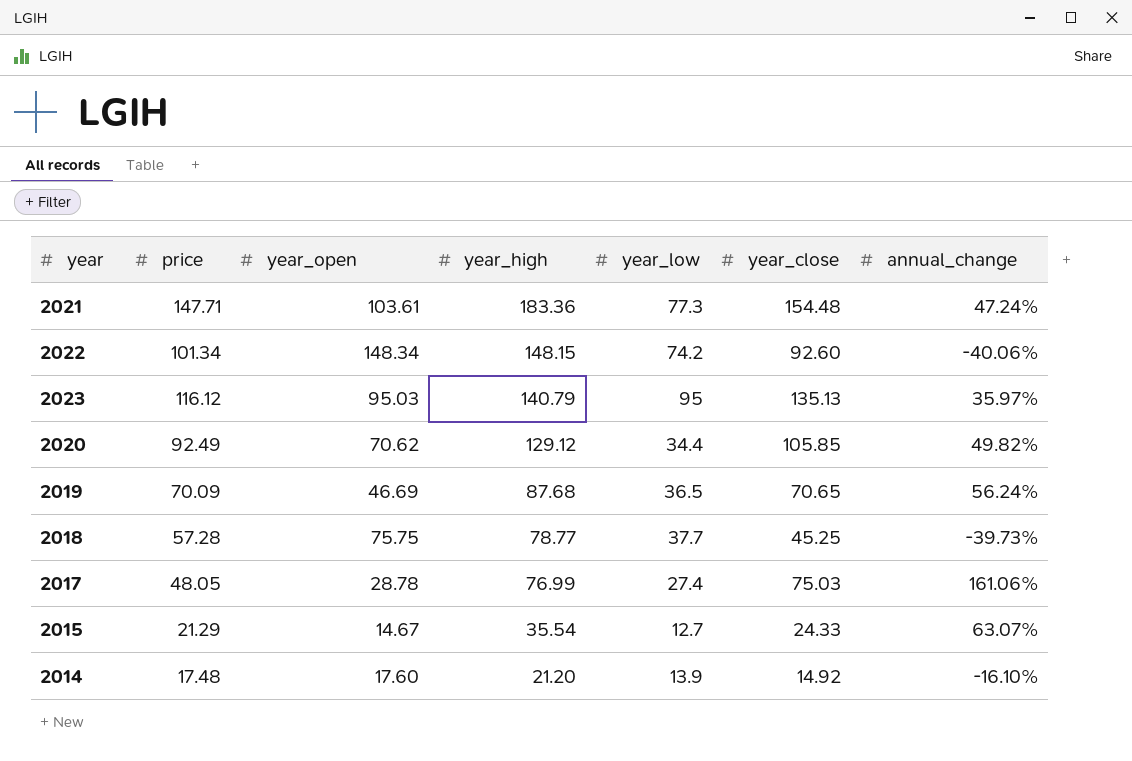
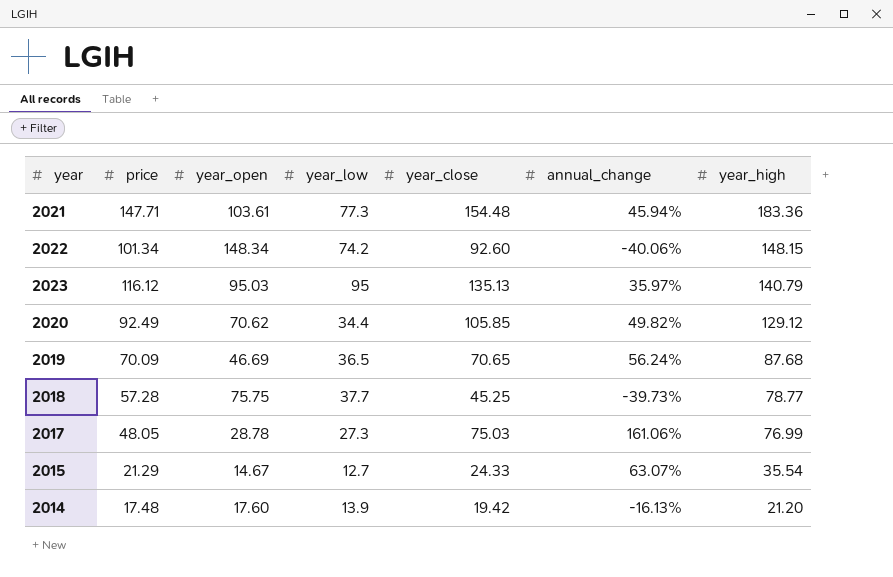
column year_high | position: 4 -> 7
2021 | annual_change: 47.24% -> 45.94%
2017 | year_low: 27.4 -> 27.3
2014 | year_close: 14.92 -> 19.42
2014 | annual_change: -16.10% -> -16.13%

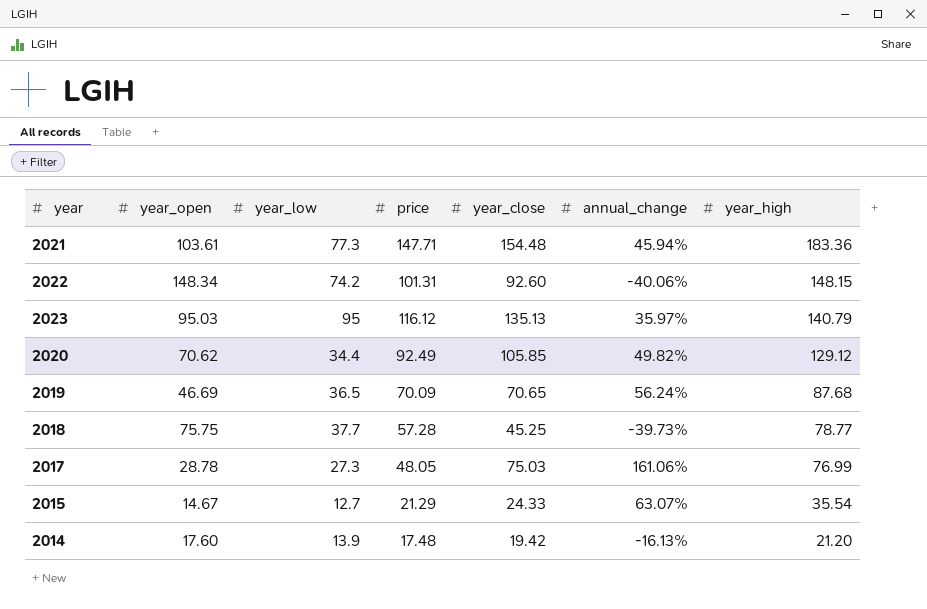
column price | position: 2 -> 4
2022 | price: 101.34 -> 101.31

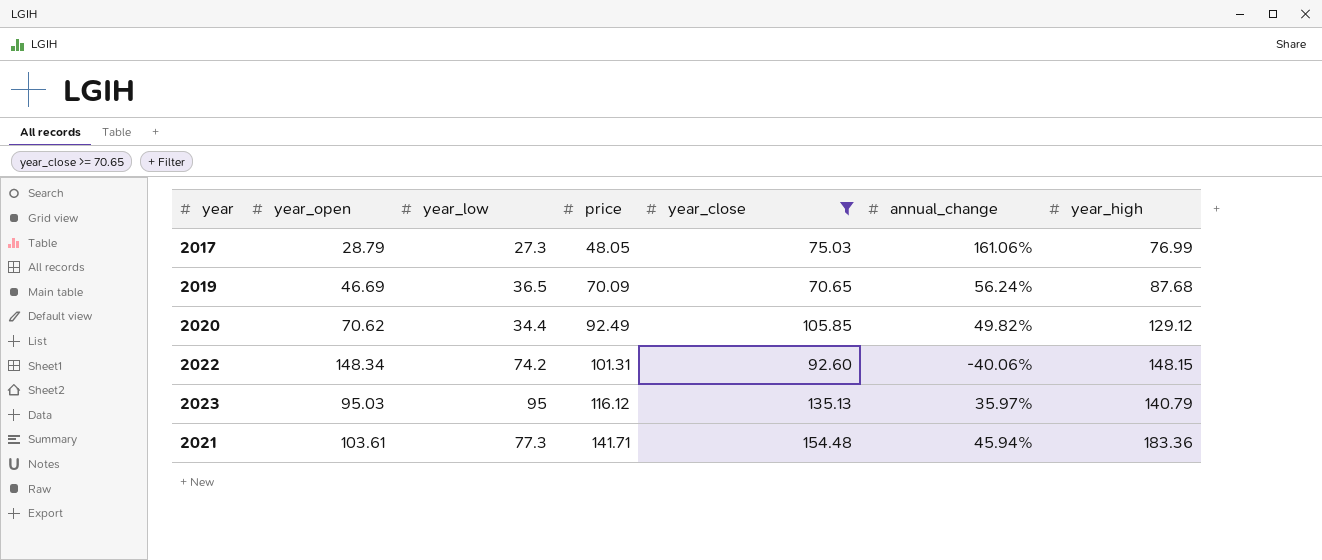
filter: none -> year_close >= 70.65
row order: year_high descending -> price ascending
2017 | year_open: 28.78 -> 28.79
2021 | price: 147.71 -> 141.71

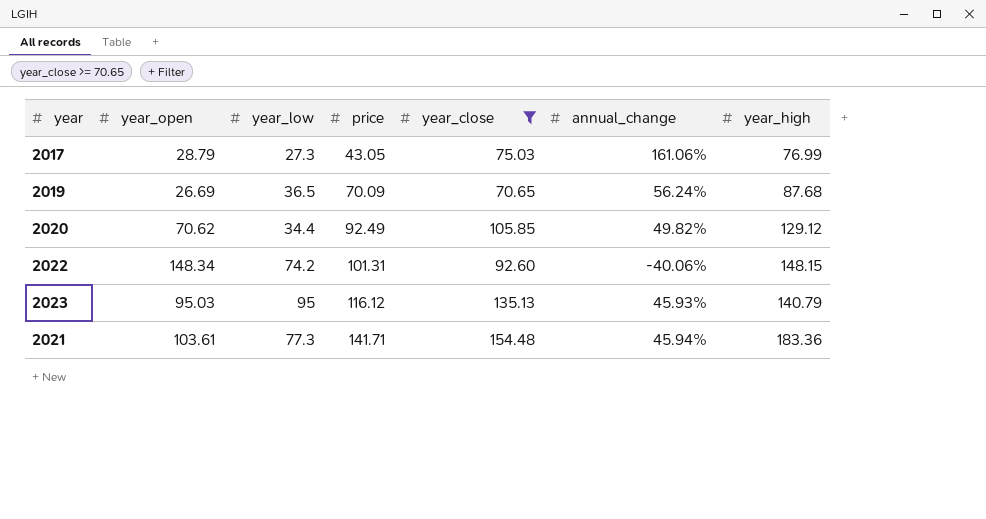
2017 | price: 48.05 -> 43.05
2019 | year_open: 46.69 -> 26.69
2023 | annual_change: 35.97% -> 45.93%

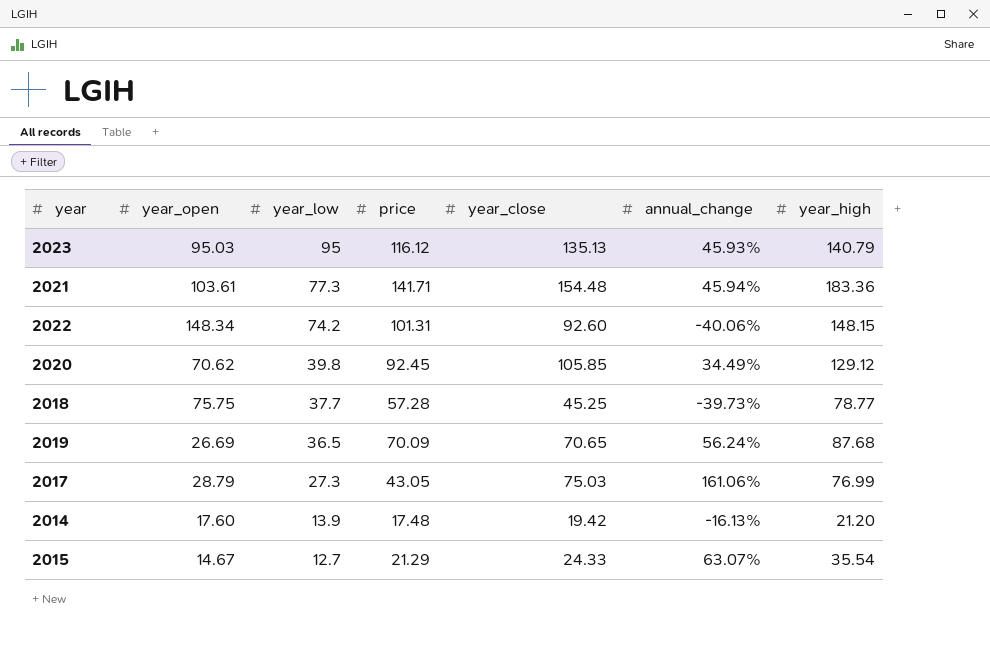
filter: year_close >= 70.65 -> none
row order: price ascending -> year_low descending
2020 | year_low: 34.4 -> 39.8
2020 | price: 92.49 -> 92.45
2020 | annual_change: 49.82% -> 34.49%

